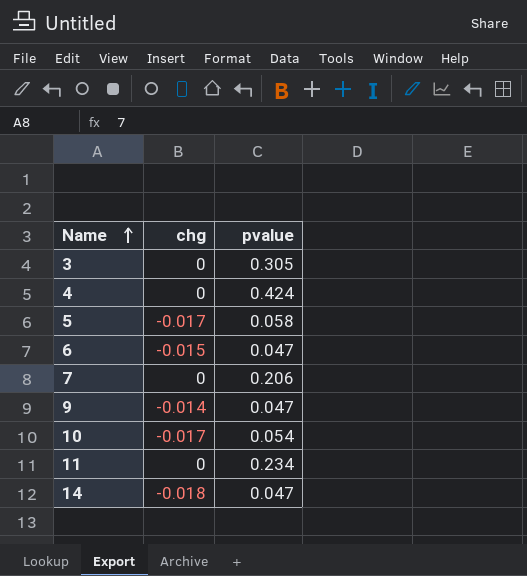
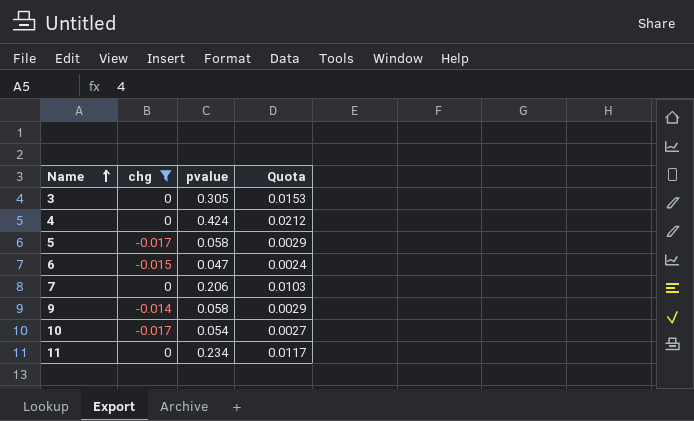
filter: none -> chg != -0.018
column Quota | formula: none -> [pvalue] * 0.05
9 | pvalue: 0.047 -> 0.058

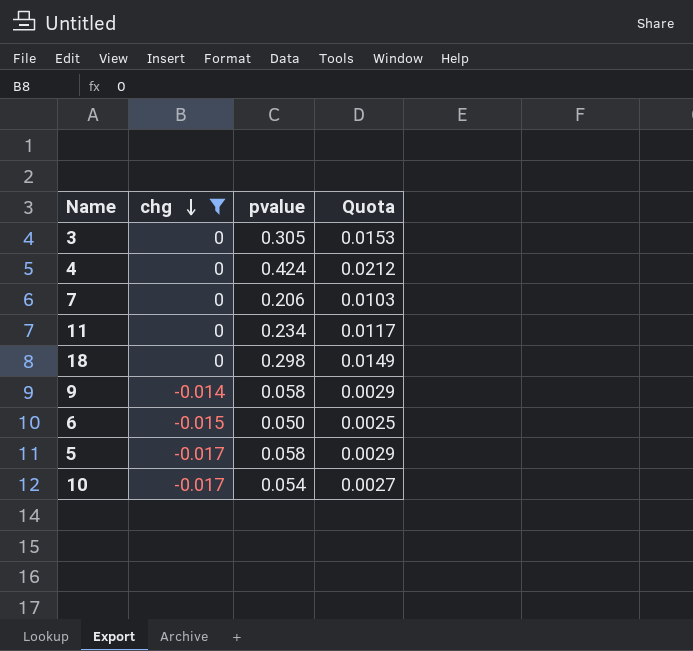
row order: Name ascending -> chg descending
row 18: none -> 0 | 0.298 | 0.0149
6 | pvalue: 0.047 -> 0.050
6 | Quota: 0.0024 -> 0.0025

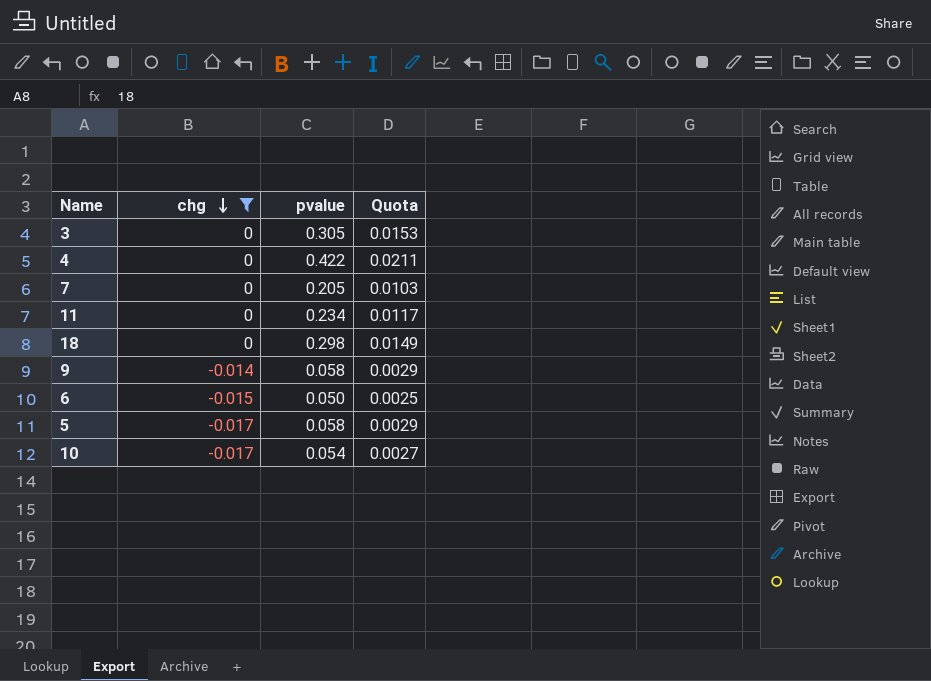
4 | pvalue: 0.424 -> 0.422
4 | Quota: 0.0212 -> 0.0211
7 | pvalue: 0.206 -> 0.205

